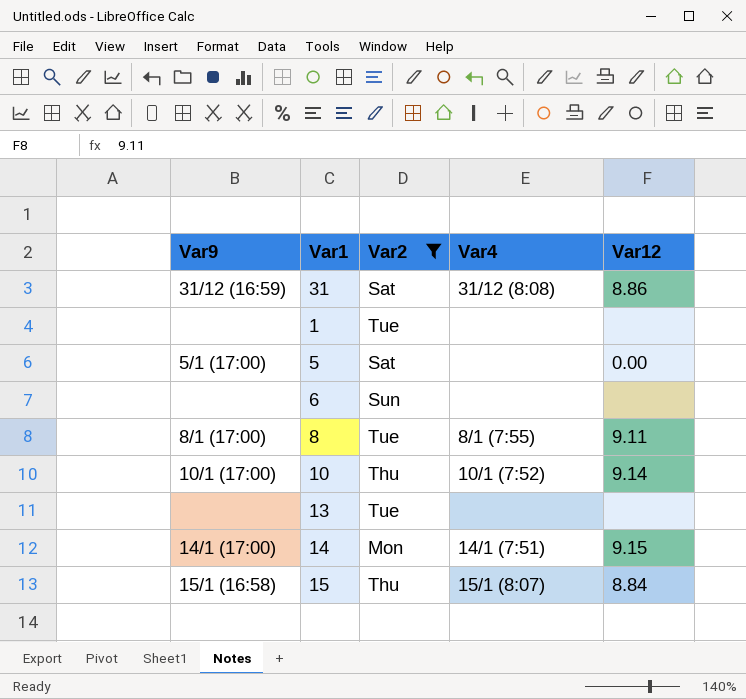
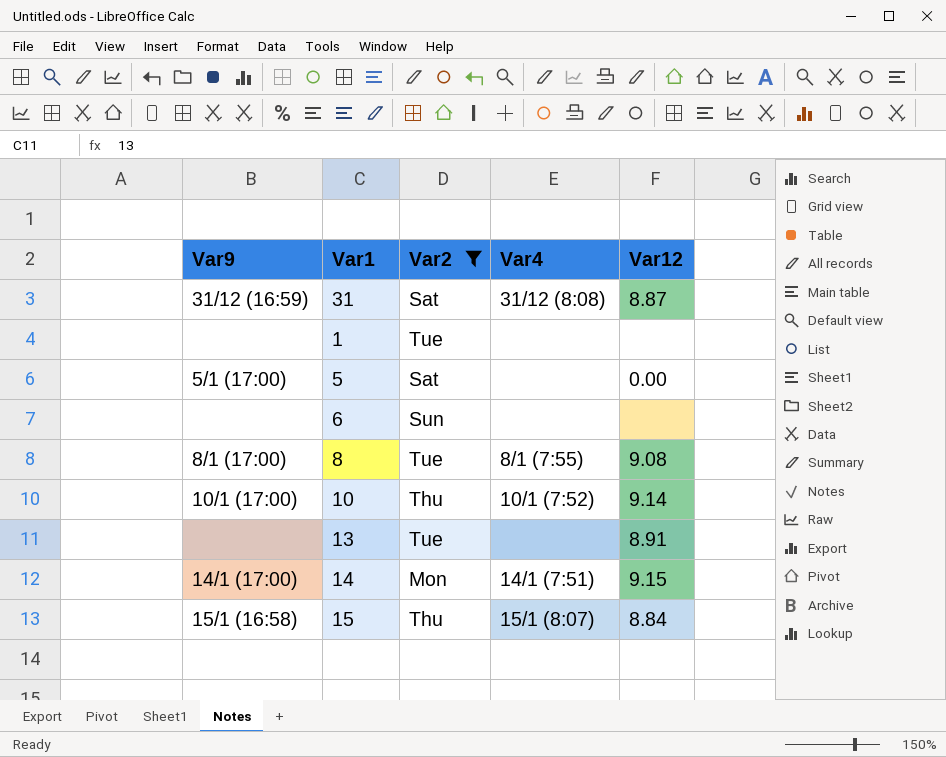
31 | Var12: 8.86 -> 8.87
8 | Var12: 9.11 -> 9.08
13 | Var12: none -> 8.91

